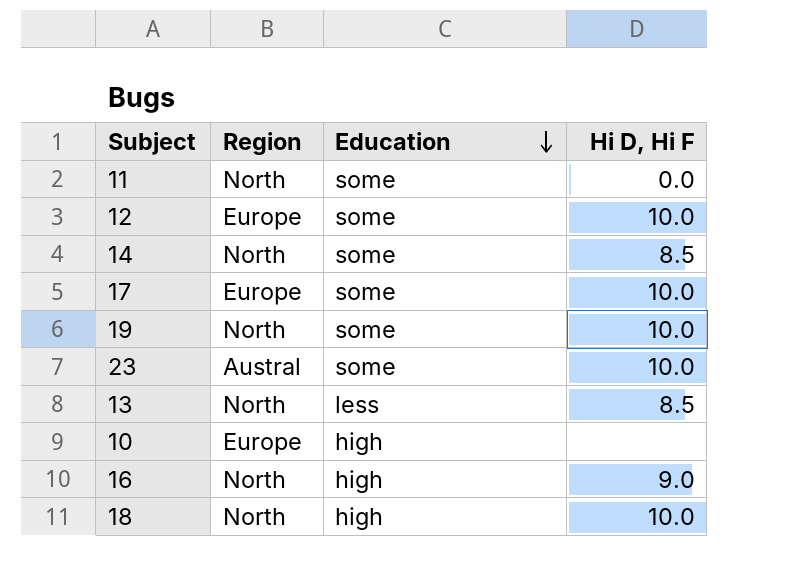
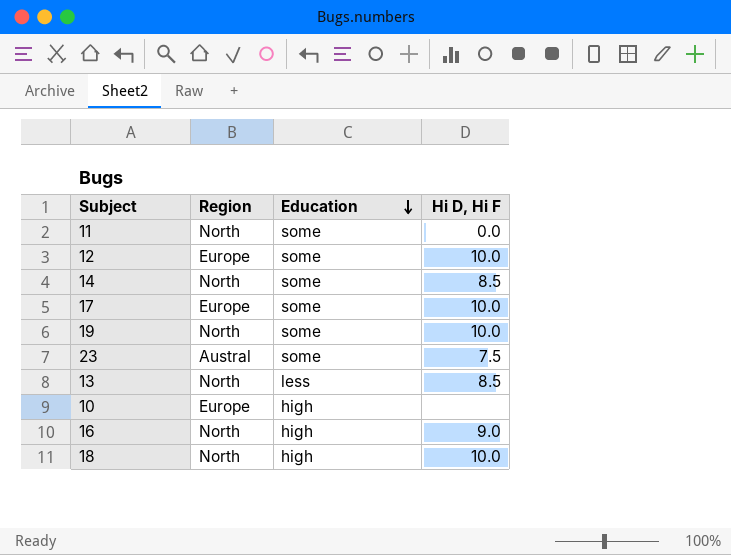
23 | Hi D, Hi F: 10.0 -> 7.5

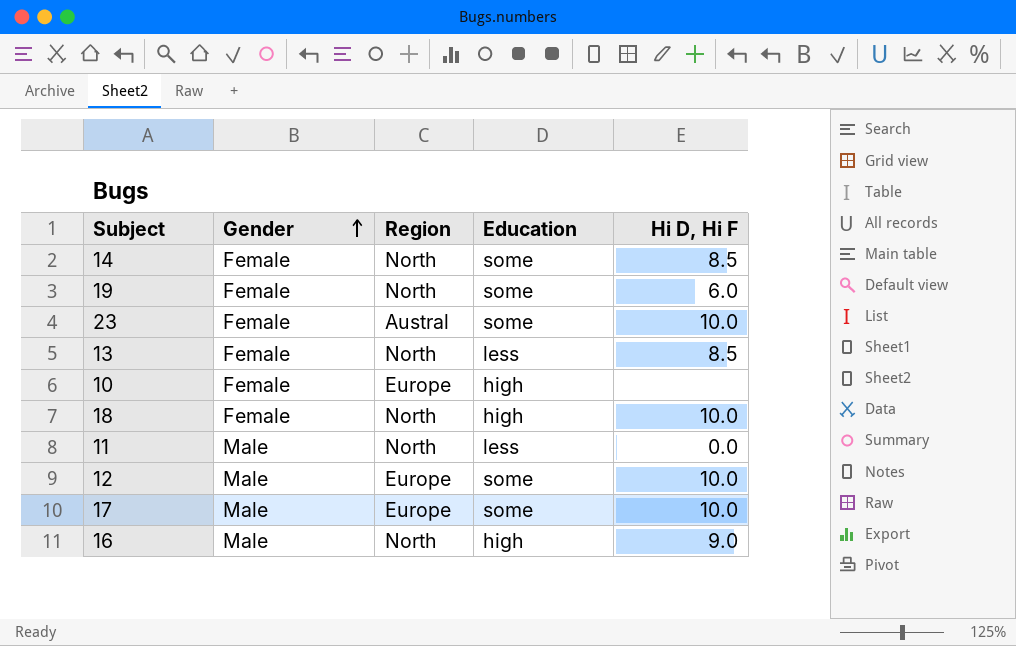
row order: Education descending -> Gender ascending
column Gender | position: none -> 2
19 | Hi D, Hi F: 10.0 -> 6.0
23 | Hi D, Hi F: 7.5 -> 10.0
11 | Education: some -> less

